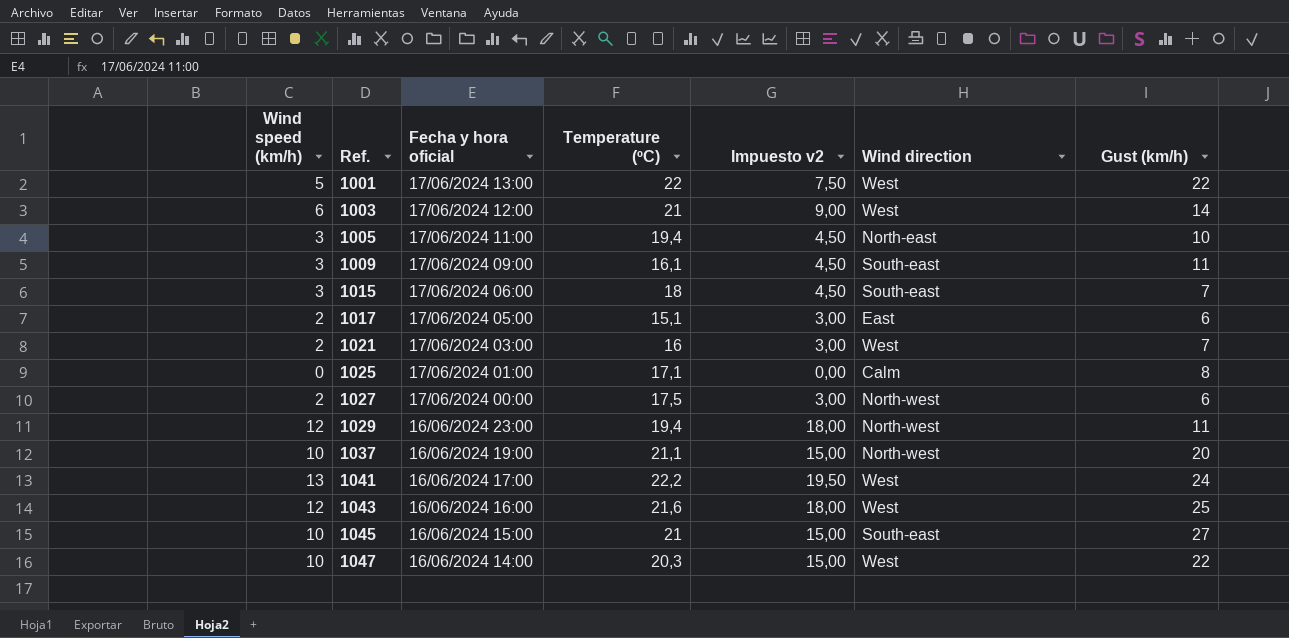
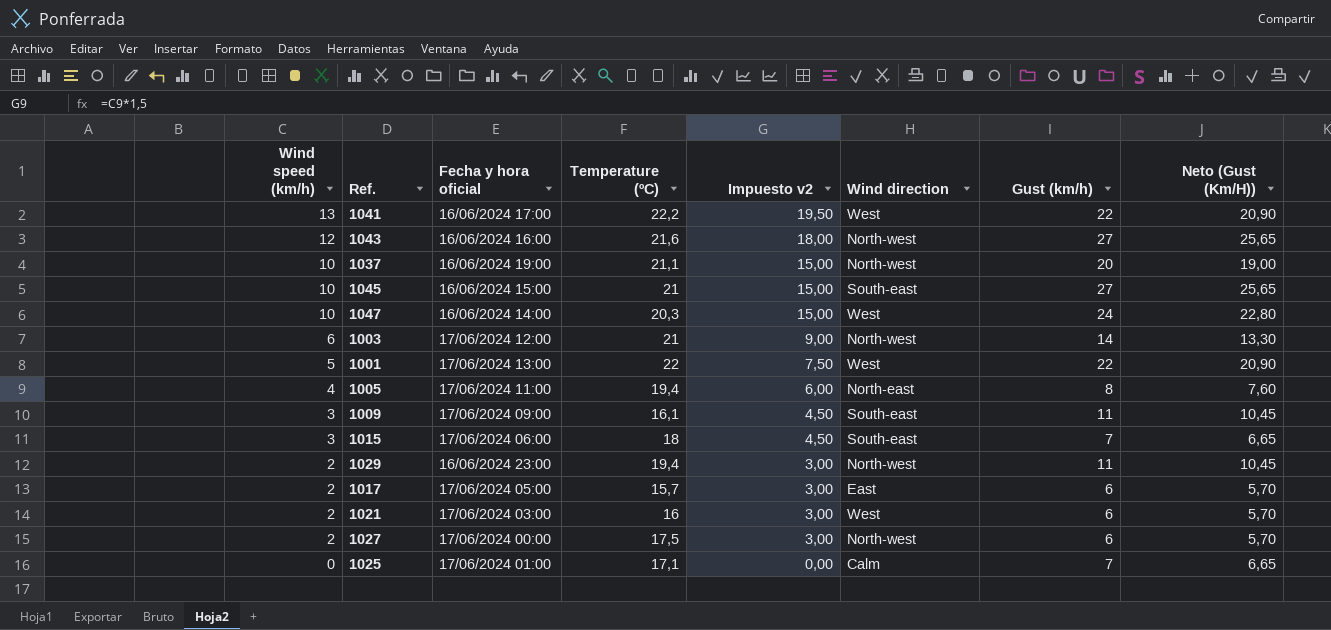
row order: Ref. ascending -> Wind speed (km/h) descending
column Neto (Gust (Km/H)) | formula: none -> [Gust (km/h)] * 0,95
1041 | Gust (km/h): 24 -> 22
1043 | Wind direction: West -> North-west
1043 | Gust (km/h): 25 -> 27
1047 | Gust (km/h): 22 -> 24
1003 | Wind direction: West -> North-west
1005 | Wind speed (km/h): 3 -> 4
1005 | Impuesto v2: 4,50 -> 6,00
1005 | Gust (km/h): 10 -> 8
1029 | Wind speed (km/h): 12 -> 2
1029 | Impuesto v2: 18,00 -> 3,00
1017 | Temperature (ºC): 15,1 -> 15,7
1021 | Gust (km/h): 7 -> 6
1025 | Gust (km/h): 8 -> 7

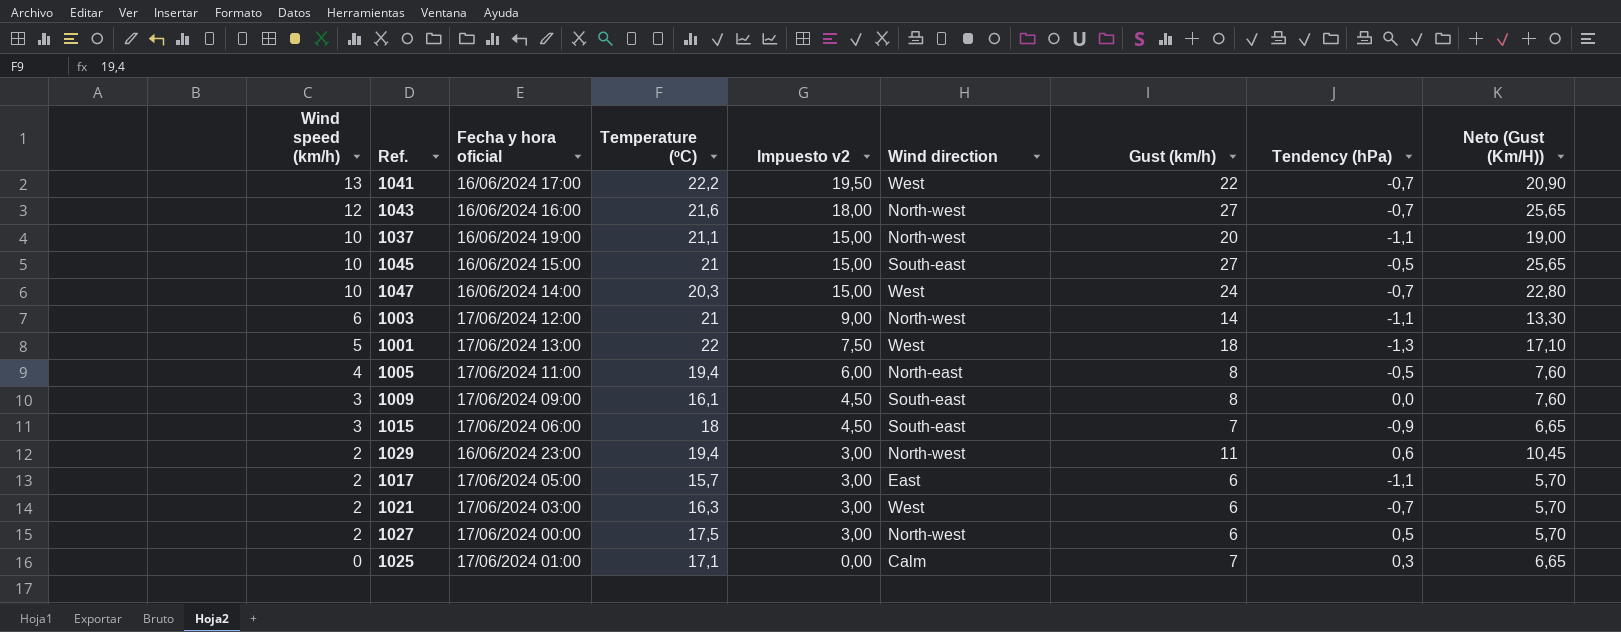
column Tendency (hPa) | position: none -> 8
1001 | Gust (km/h): 22 -> 18
1001 | Neto (Gust (Km/H)): 20,90 -> 17,10
1009 | Gust (km/h): 11 -> 8
1009 | Neto (Gust (Km/H)): 10,45 -> 7,60
1021 | Temperature (ºC): 16 -> 16,3

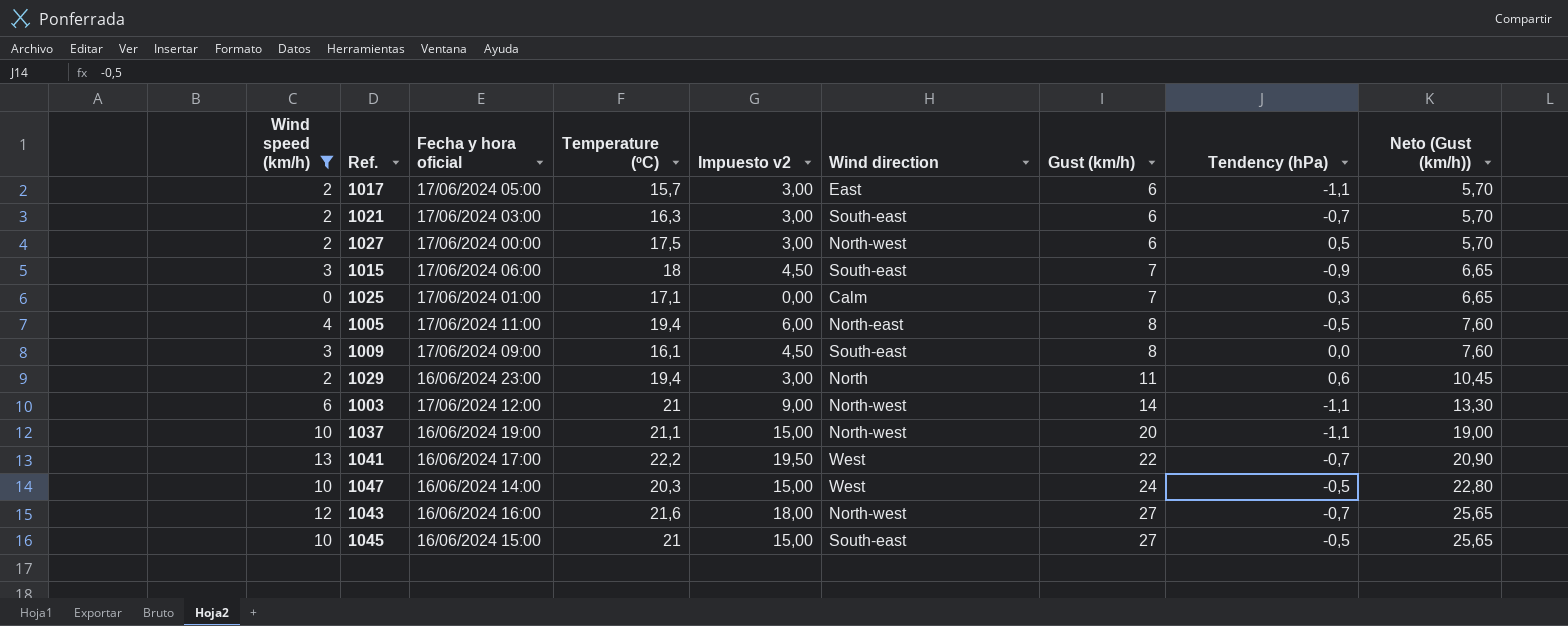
filter: none -> Wind speed (km/h) != 5
row order: Wind speed (km/h) descending -> Gust (km/h) ascending
column name: Neto (Gust (Km/H)) -> Neto (Gust (km/h))
1021 | Wind direction: West -> South-east
1029 | Wind direction: North-west -> North
1047 | Tendency (hPa): -0,7 -> -0,5

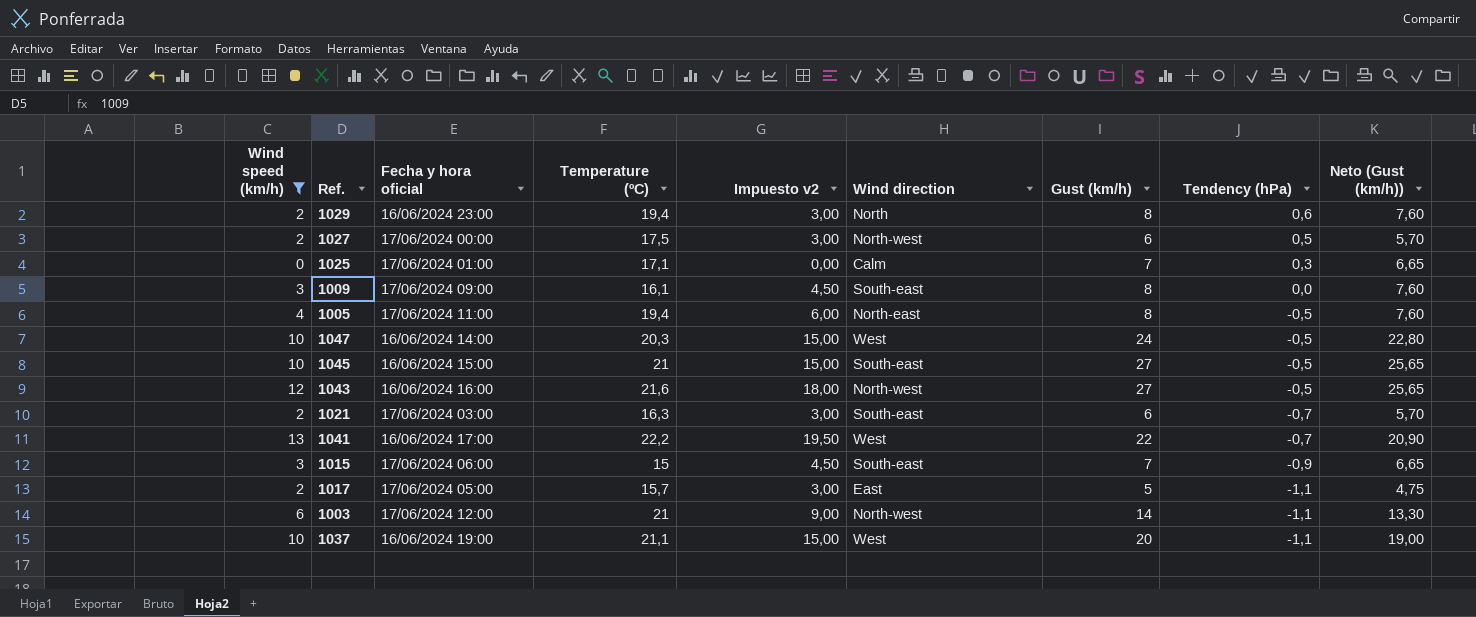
row order: Gust (km/h) ascending -> Tendency (hPa) descending
1029 | Gust (km/h): 11 -> 8
1029 | Neto (Gust (km/h)): 10,45 -> 7,60
1043 | Tendency (hPa): -0,7 -> -0,5
1015 | Temperature (ºC): 18 -> 15
1017 | Gust (km/h): 6 -> 5
1017 | Neto (Gust (km/h)): 5,70 -> 4,75
1037 | Wind direction: North-west -> West

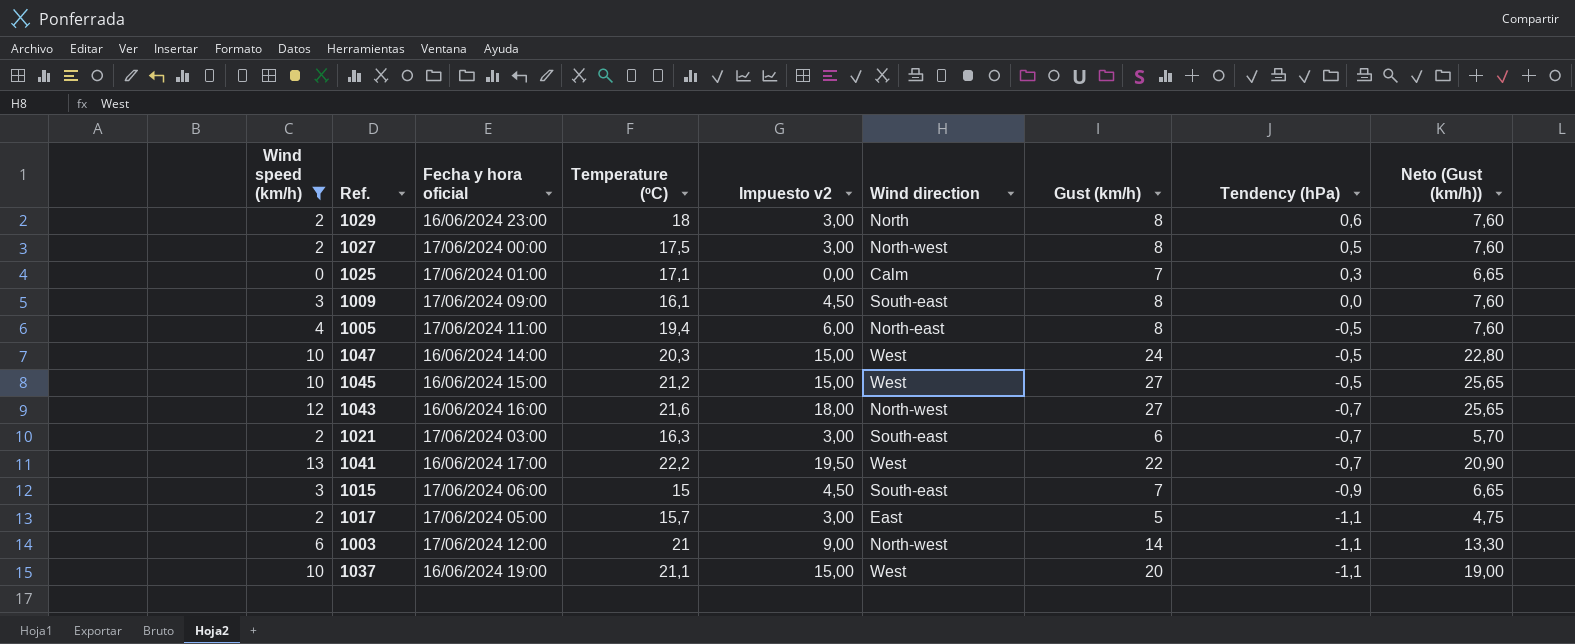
1029 | Temperature (ºC): 19,4 -> 18
1027 | Gust (km/h): 6 -> 8
1027 | Neto (Gust (km/h)): 5,70 -> 7,60
1045 | Temperature (ºC): 21 -> 21,2
1045 | Wind direction: South-east -> West
1043 | Tendency (hPa): -0,5 -> -0,7

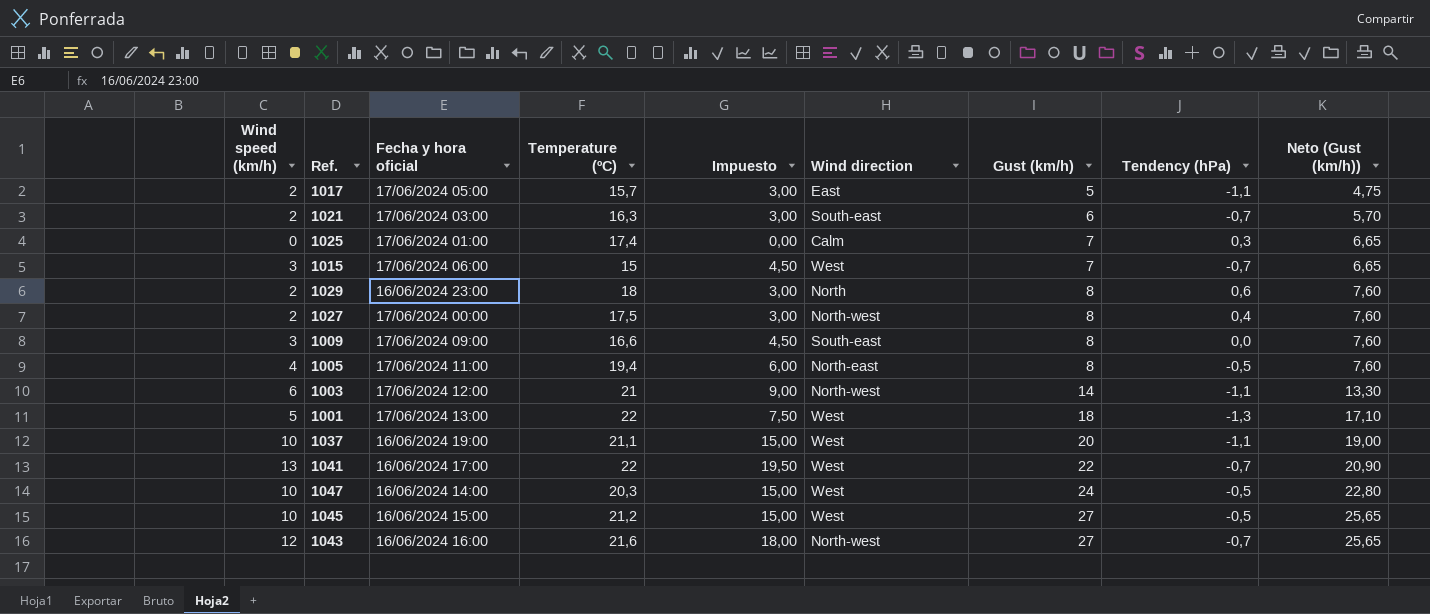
filter: Wind speed (km/h) != 5 -> none
row order: Tendency (hPa) descending -> Gust (km/h) ascending
column name: Impuesto v2 -> Impuesto
1025 | Temperature (ºC): 17,1 -> 17,4
1015 | Wind direction: South-east -> West
1015 | Tendency (hPa): -0,9 -> -0,7
1027 | Tendency (hPa): 0,5 -> 0,4
1009 | Temperature (ºC): 16,1 -> 16,6
1041 | Temperature (ºC): 22,2 -> 22

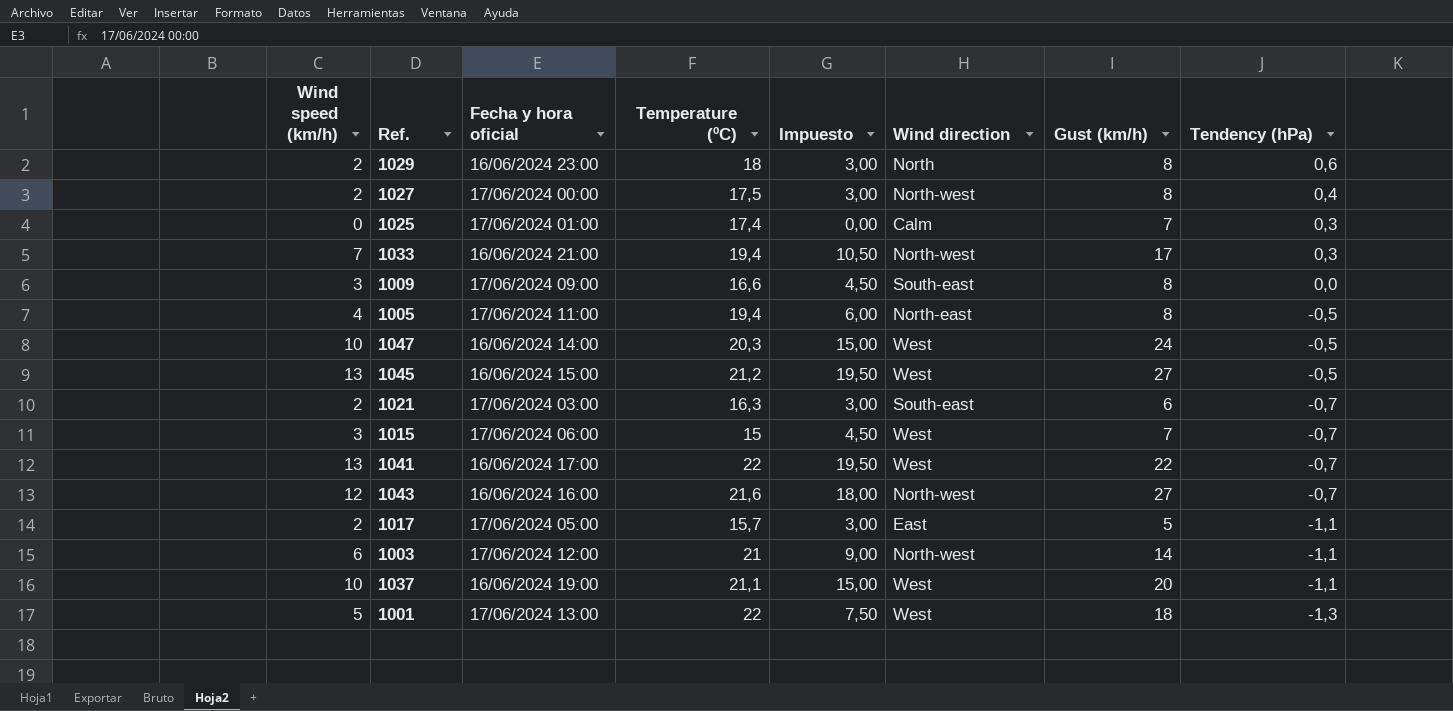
row order: Gust (km/h) ascending -> Tendency (hPa) descending
column Neto (Gust (km/h)) | formula: [Gust (km/h)] * 0,95 -> none
row 1033: none -> 7 | 16/06/2024 21:00 | 19,4 | 10,50 | North-west | 17 | 0,3
1045 | Wind speed (km/h): 10 -> 13
1045 | Impuesto: 15,00 -> 19,50

